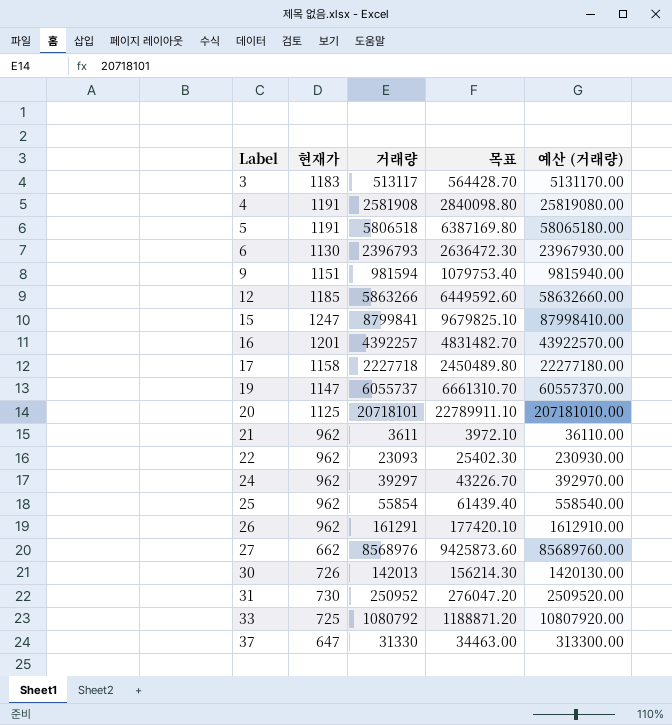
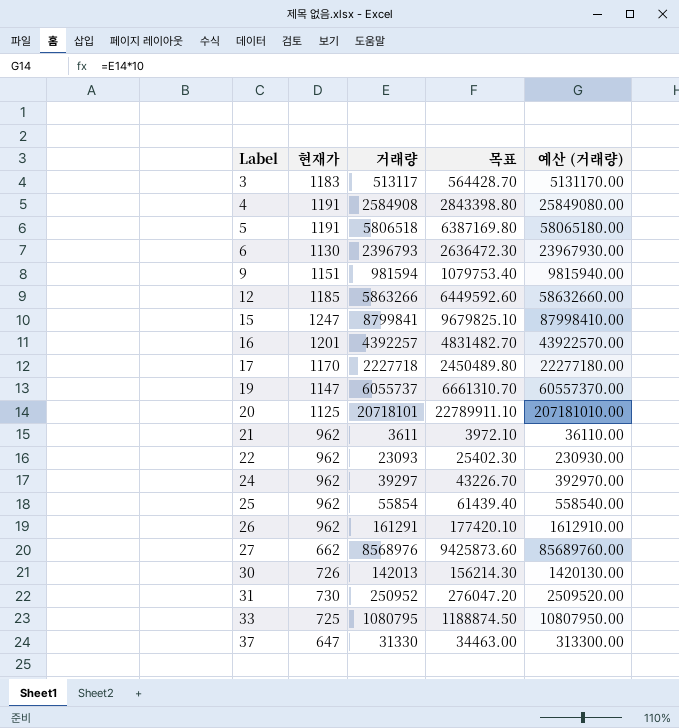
4 | 거래량: 2581908 -> 2584908
4 | 목표: 2840098.80 -> 2843398.80
4 | 예산 (거래량): 25819080.00 -> 25849080.00
17 | 현재가: 1158 -> 1170
33 | 거래량: 1080792 -> 1080795
33 | 목표: 1188871.20 -> 1188874.50
33 | 예산 (거래량): 10807920.00 -> 10807950.00

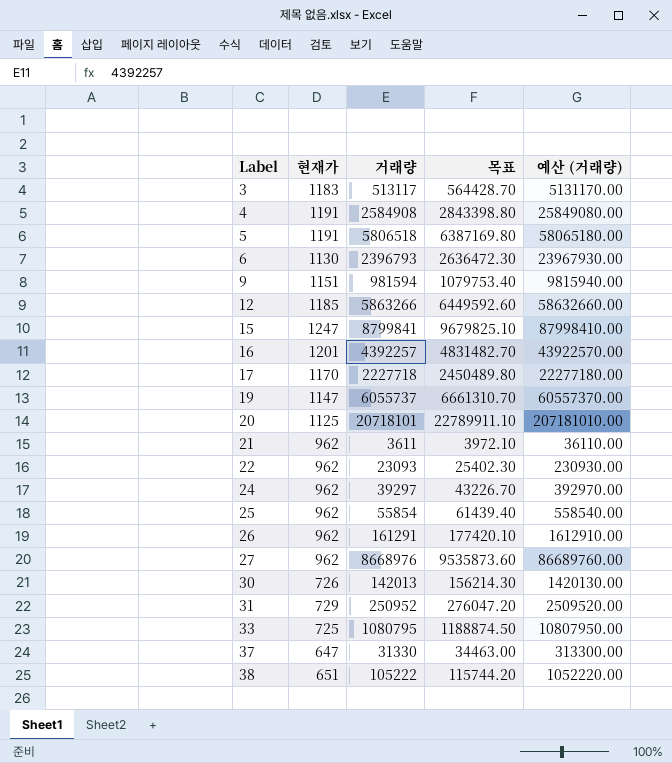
27 | 현재가: 662 -> 962
27 | 거래량: 8568976 -> 8668976
27 | 목표: 9425873.60 -> 9535873.60
27 | 예산 (거래량): 85689760.00 -> 86689760.00
31 | 현재가: 730 -> 729
row 38: none -> 651 | 105222 | 115744.20 | 1052220.00

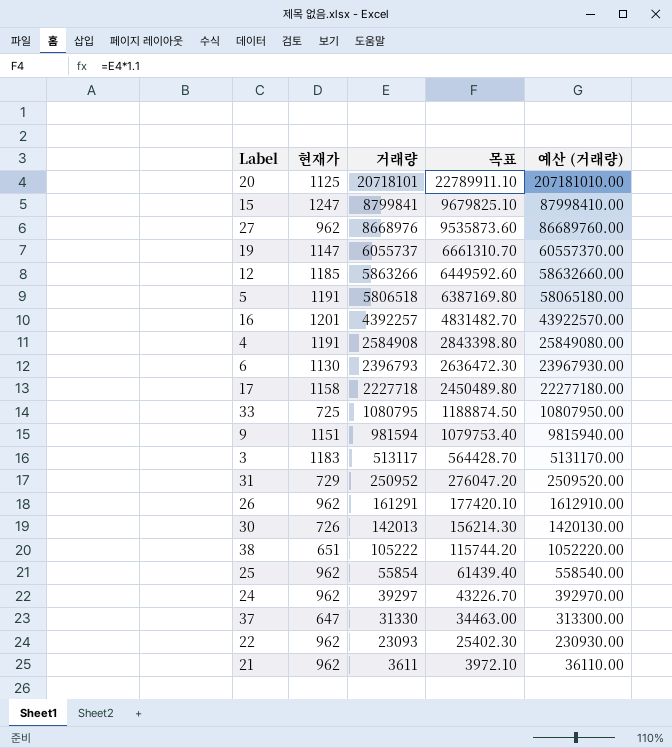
row order: Label ascending -> 거래량 descending
17 | 현재가: 1170 -> 1158

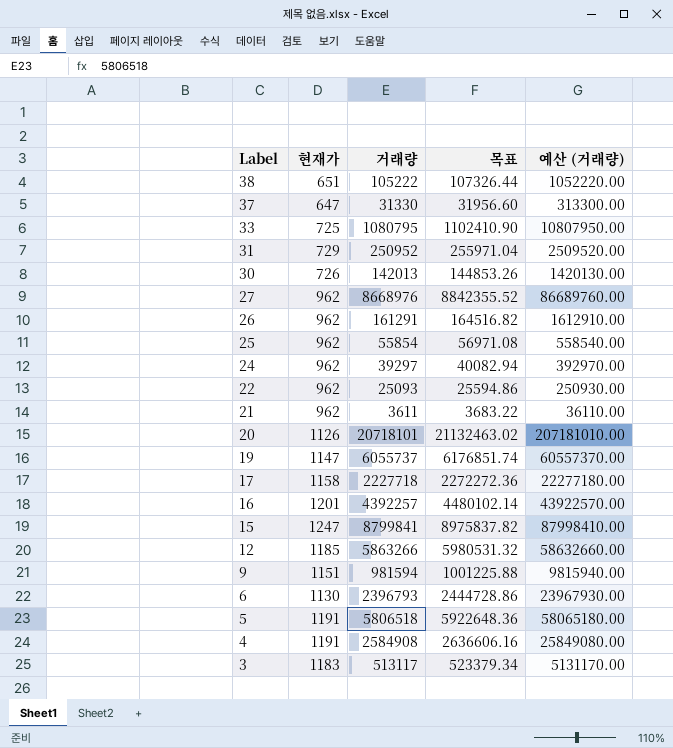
row order: 거래량 descending -> Label descending
column 목표 | formula: [거래량] * 1.1 -> [거래량] * 1.02
22 | 거래량: 23093 -> 25093
22 | 예산 (거래량): 230930.00 -> 250930.00
20 | 현재가: 1125 -> 1126

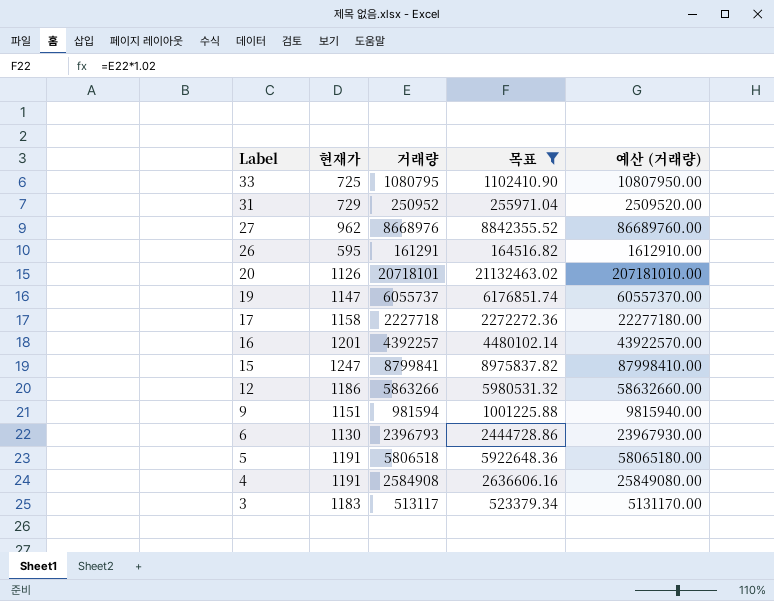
filter: none -> 목표 >= 164516.82
26 | 현재가: 962 -> 595
12 | 현재가: 1185 -> 1186

